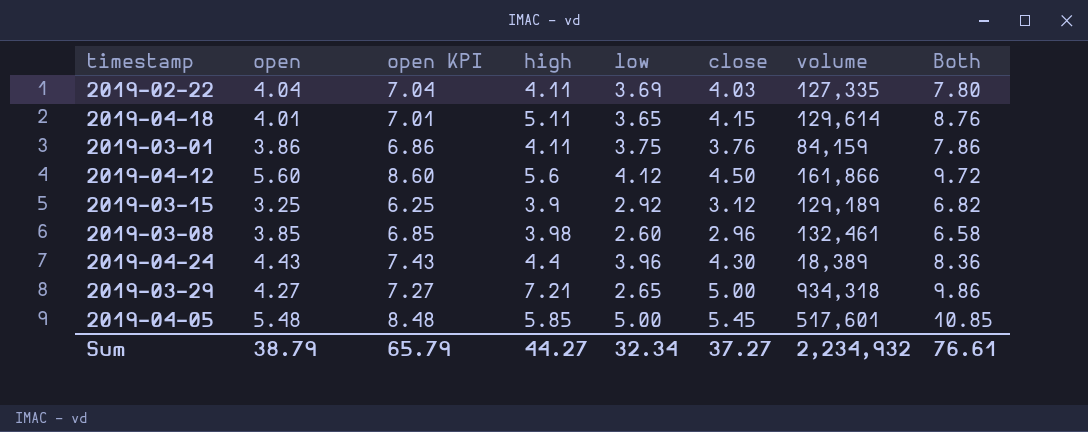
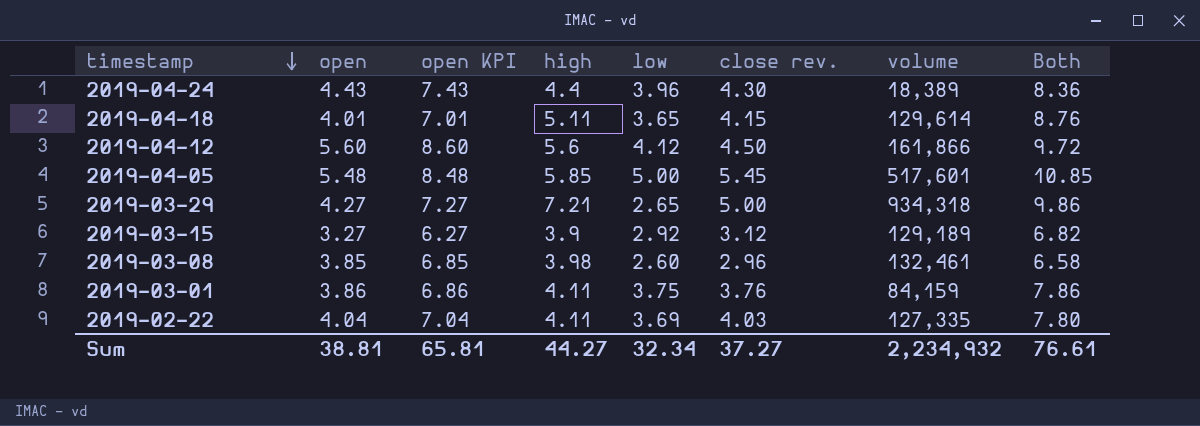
row order: none -> timestamp descending
column name: close -> close rev.
2019-03-15 | open: 3.25 -> 3.27
2019-03-15 | open KPI: 6.25 -> 6.27
Sum | open: 38.79 -> 38.81
Sum | open KPI: 65.79 -> 65.81

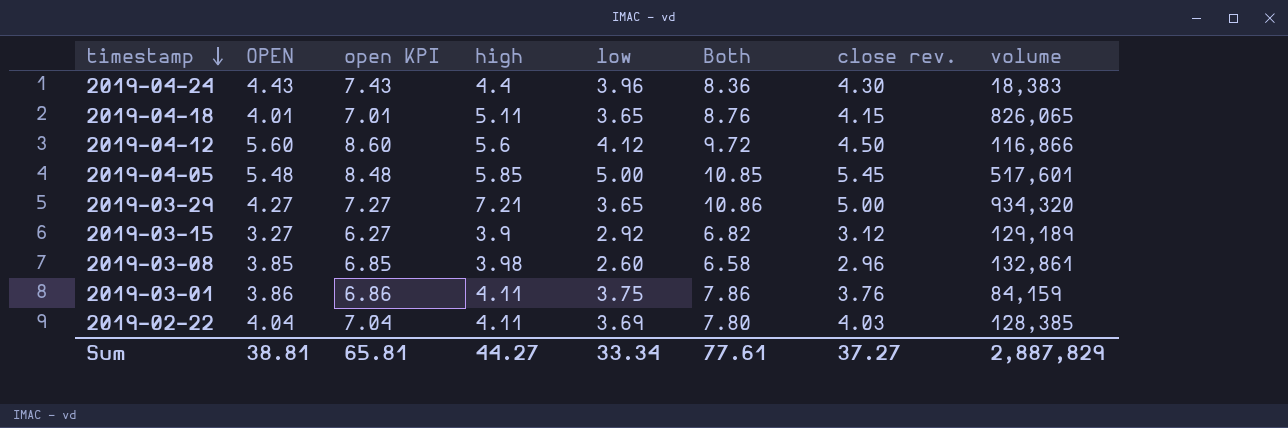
column name: open -> OPEN
column Both | position: 8 -> 6
2019-04-24 | volume: 18,389 -> 18,383
2019-04-18 | volume: 129,614 -> 826,065
2019-04-12 | volume: 161,866 -> 116,866
2019-03-29 | low: 2.65 -> 3.65
2019-03-29 | Both: 9.86 -> 10.86
2019-03-29 | volume: 934,318 -> 934,320
2019-03-08 | volume: 132,461 -> 132,861
2019-02-22 | volume: 127,335 -> 128,385
Sum | low: 32.34 -> 33.34
Sum | Both: 76.61 -> 77.61
Sum | volume: 2,234,932 -> 2,887,829

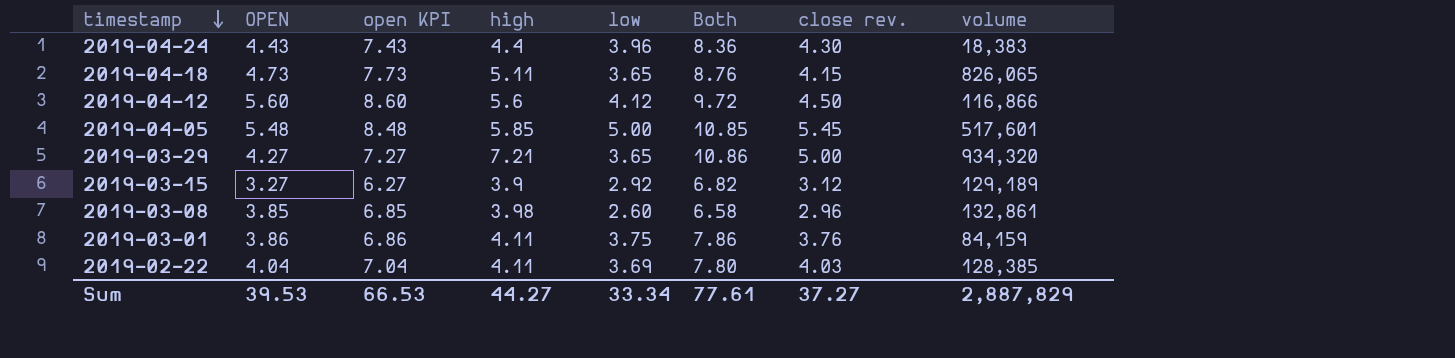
2019-04-18 | OPEN: 4.01 -> 4.73
2019-04-18 | open KPI: 7.01 -> 7.73
Sum | OPEN: 38.81 -> 39.53
Sum | open KPI: 65.81 -> 66.53

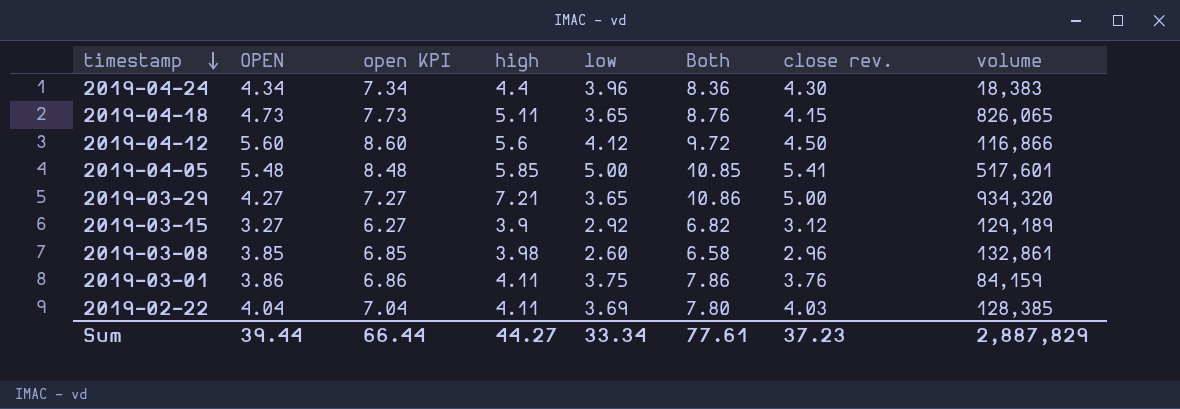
2019-04-24 | OPEN: 4.43 -> 4.34
2019-04-24 | open KPI: 7.43 -> 7.34
2019-04-05 | close rev.: 5.45 -> 5.41
Sum | OPEN: 39.53 -> 39.44
Sum | open KPI: 66.53 -> 66.44
Sum | close rev.: 37.27 -> 37.23

